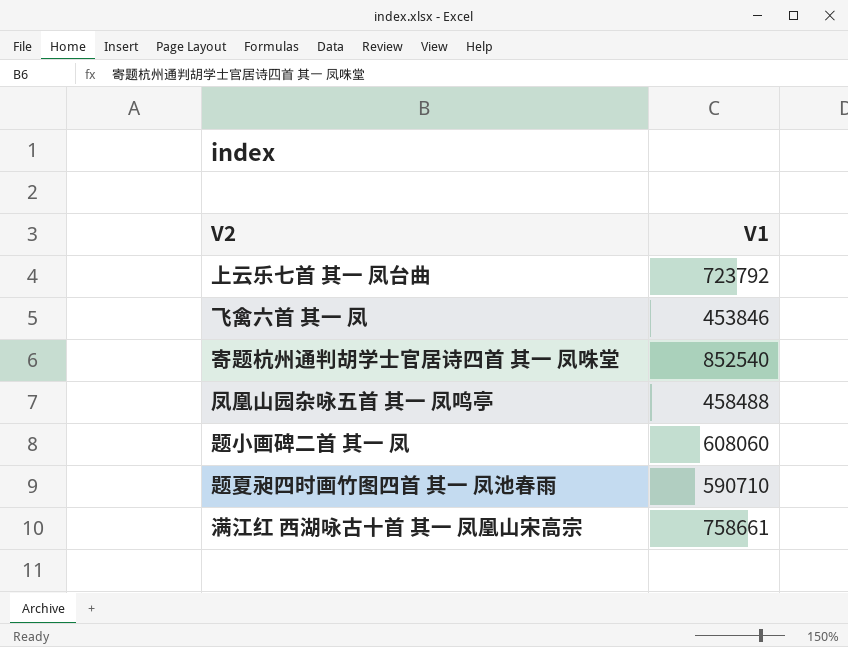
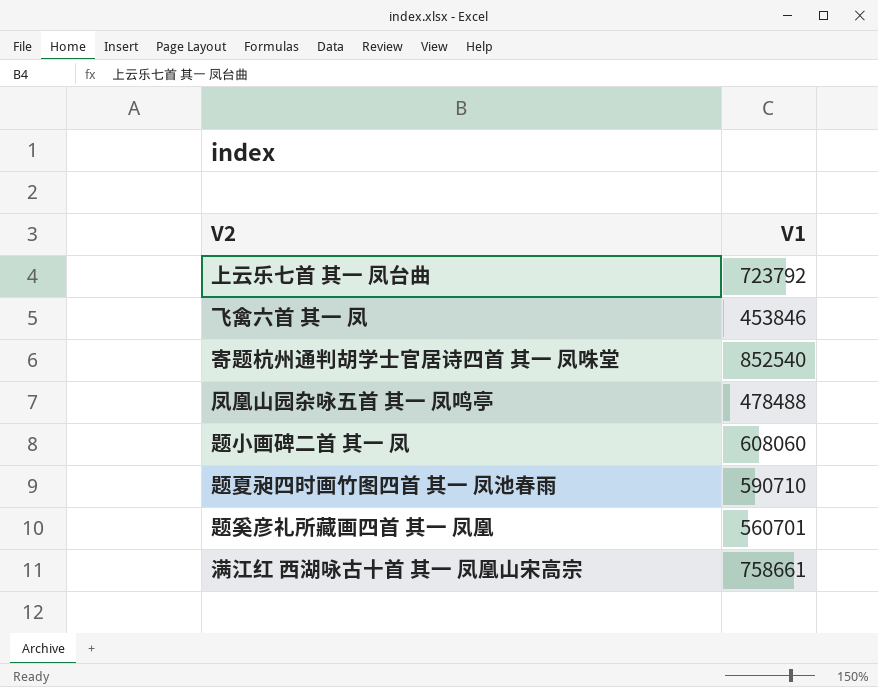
凤凰山园杂咏五首 其一 凤鸣亭 | V1: 458488 -> 478488
row 题奚彦礼所藏画四首 其一 凤凰: none -> 560701

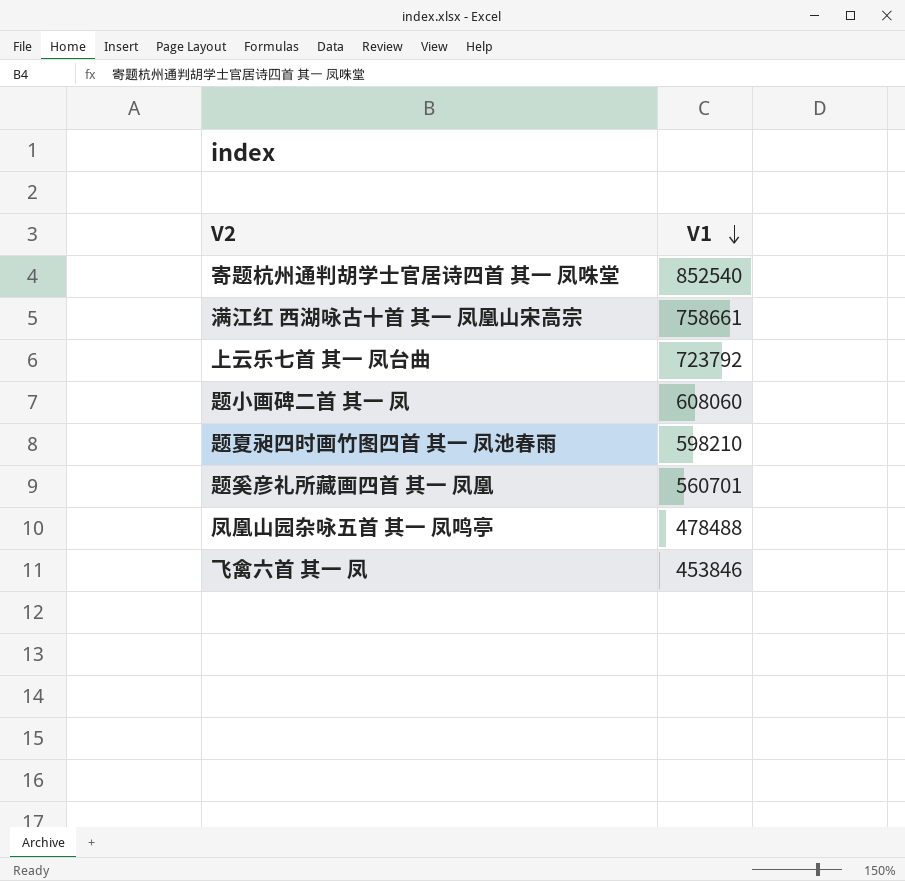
row order: none -> V1 descending
题夏昶四时画竹图四首 其一 凤池春雨 | V1: 590710 -> 598210

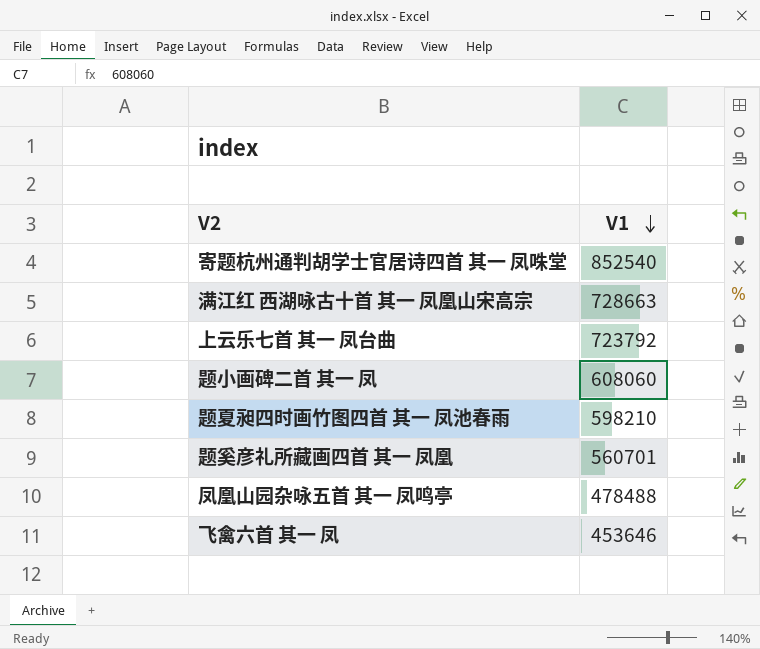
满江红 西湖咏古十首 其一 凤凰山宋高宗 | V1: 758661 -> 728663
飞禽六首 其一 凤 | V1: 453846 -> 453646

